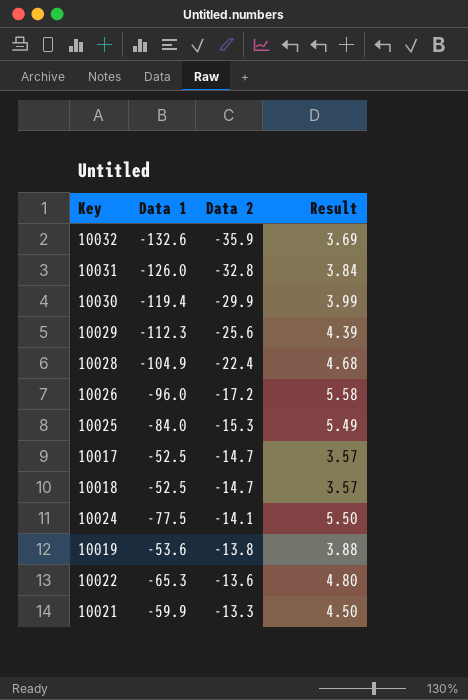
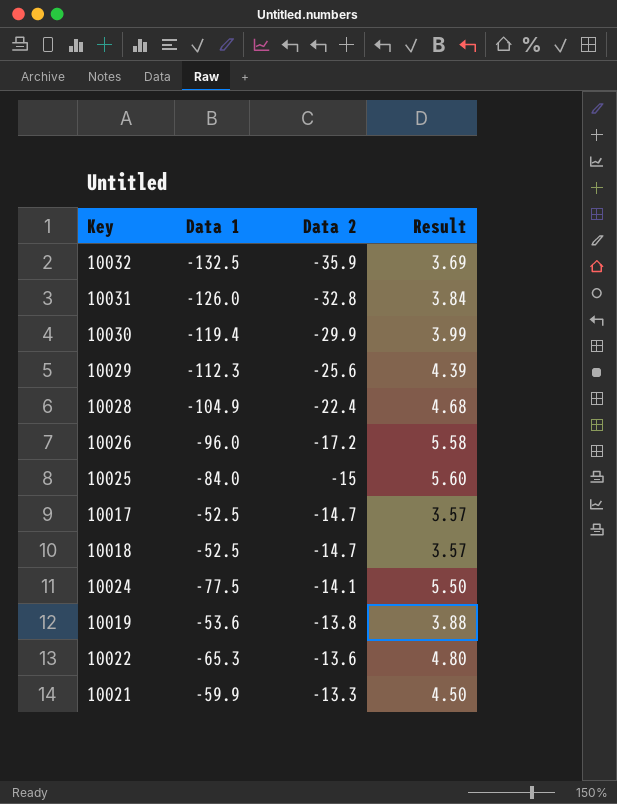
10032 | Data 1: -132.6 -> -132.5
10025 | Data 2: -15.3 -> -15
10025 | Result: 5.49 -> 5.60

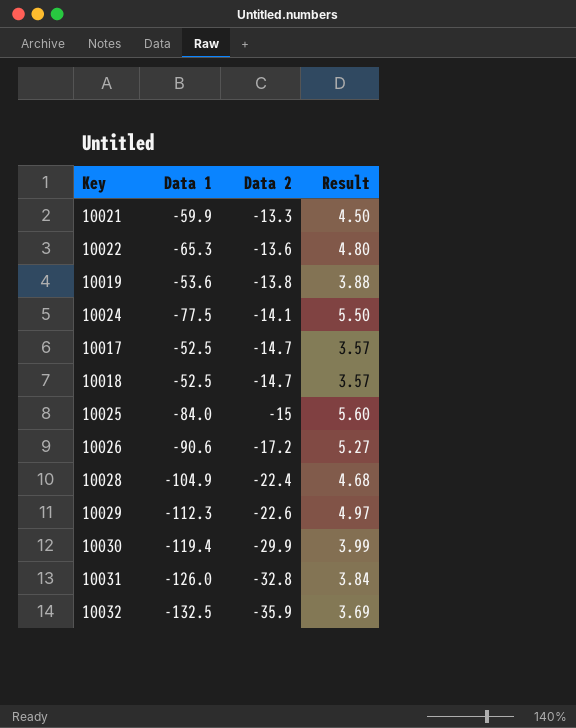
row order: Data 2 ascending -> Data 2 descending
10026 | Data 1: -96.0 -> -90.6
10026 | Result: 5.58 -> 5.27
10029 | Data 2: -25.6 -> -22.6
10029 | Result: 4.39 -> 4.97

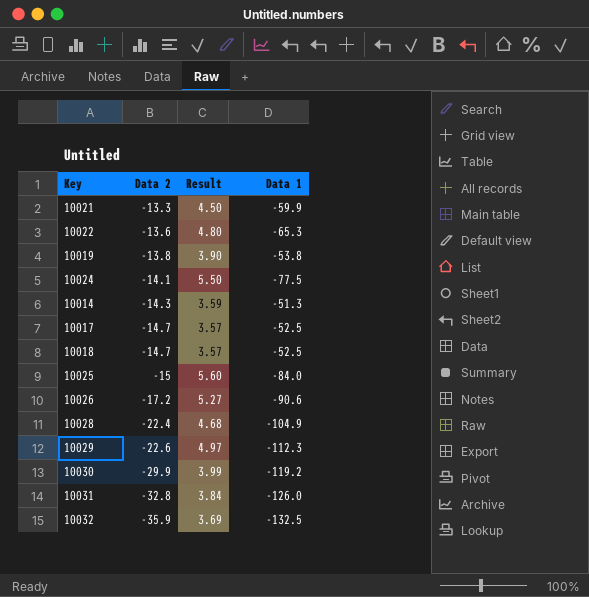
column Data 1 | position: 2 -> 4
10019 | Result: 3.88 -> 3.90
10019 | Data 1: -53.6 -> -53.8
row 10014: none -> -14.3 | 3.59 | -51.3
10030 | Data 1: -119.4 -> -119.2

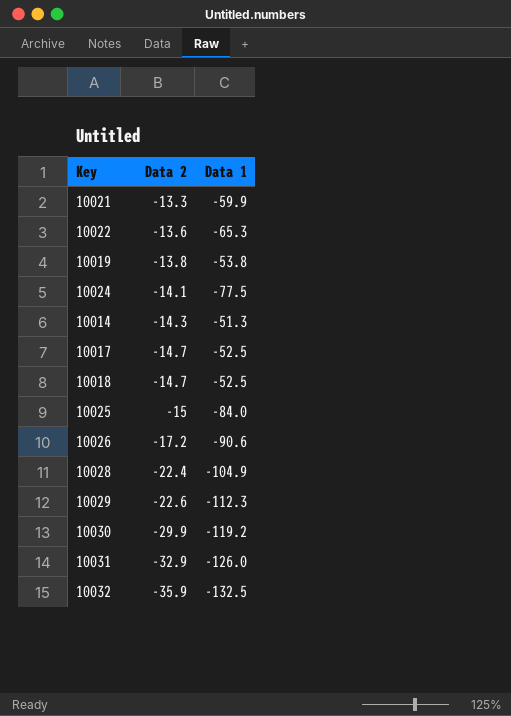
column Result | formula: [Data 1] / [Data 2] -> none
10031 | Data 2: -32.8 -> -32.9

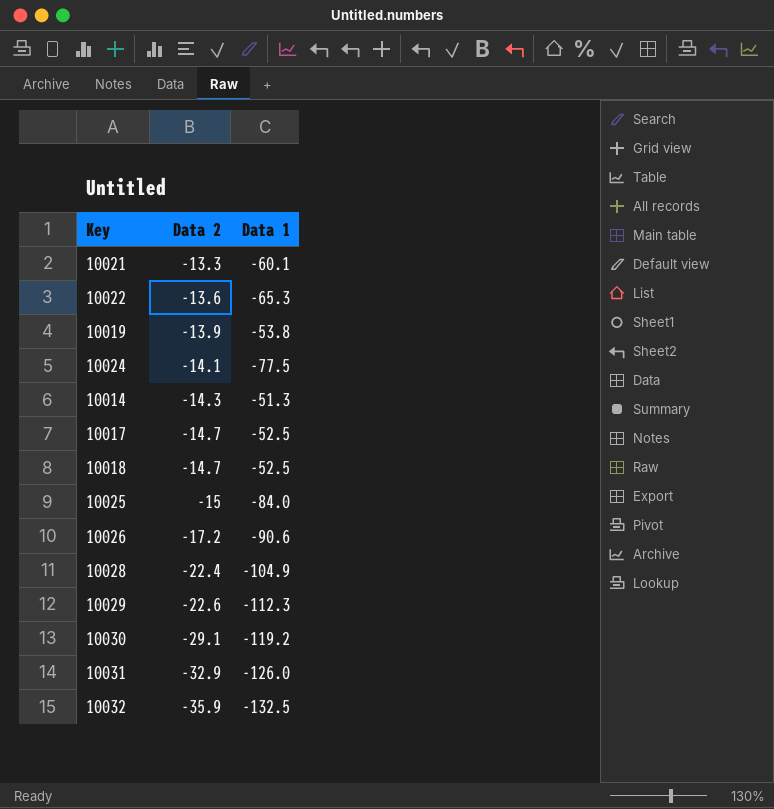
10021 | Data 1: -59.9 -> -60.1
10019 | Data 2: -13.8 -> -13.9
10030 | Data 2: -29.9 -> -29.1

